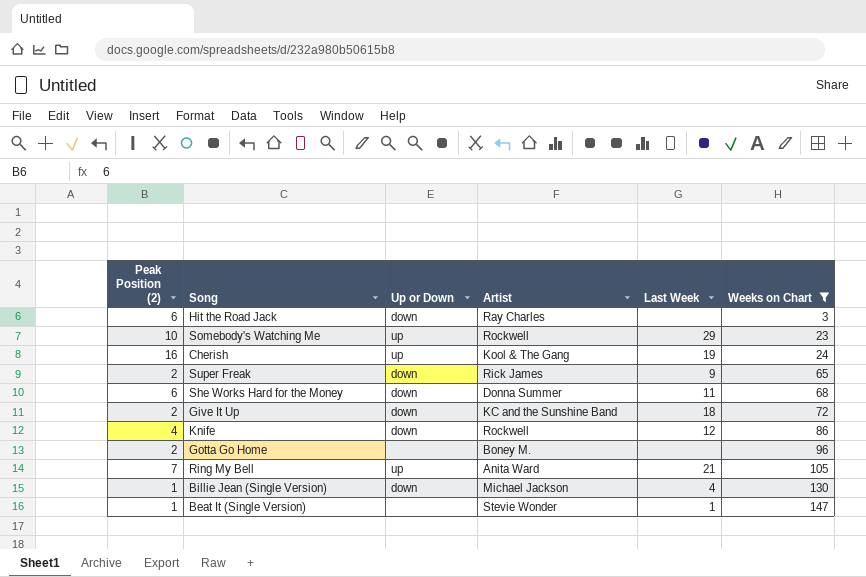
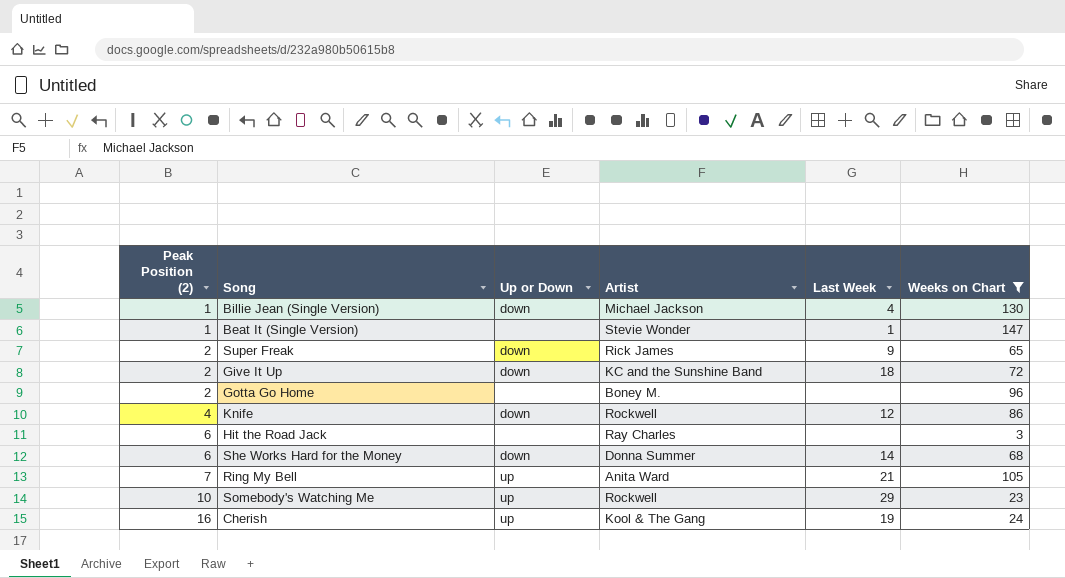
row order: Weeks on Chart ascending -> Peak Position (2) ascending
Hit the Road Jack | Up or Down: down -> none
She Works Hard for the Money | Last Week: 11 -> 14

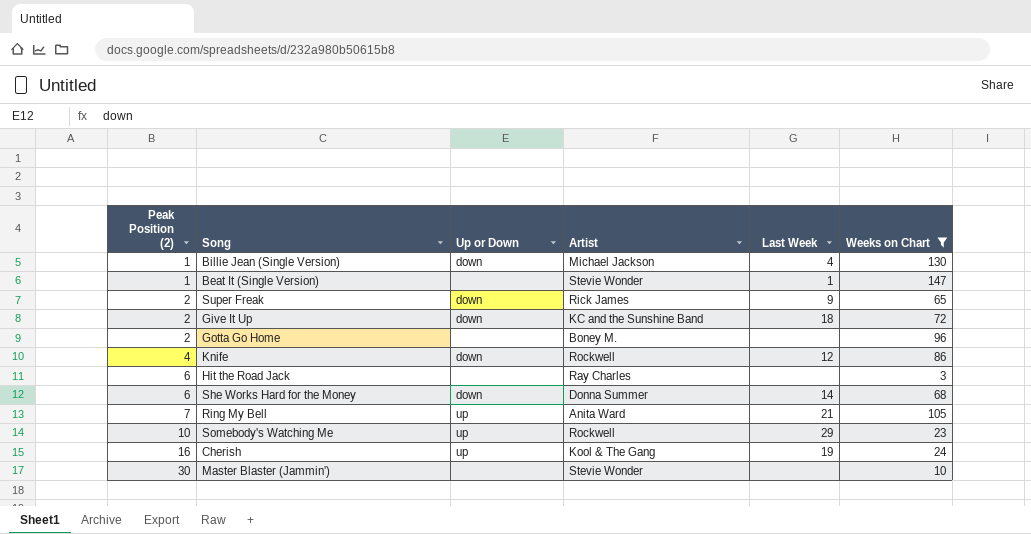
row Master Blaster (Jammin'): none -> 30 | none | Stevie Wonder | none | 10

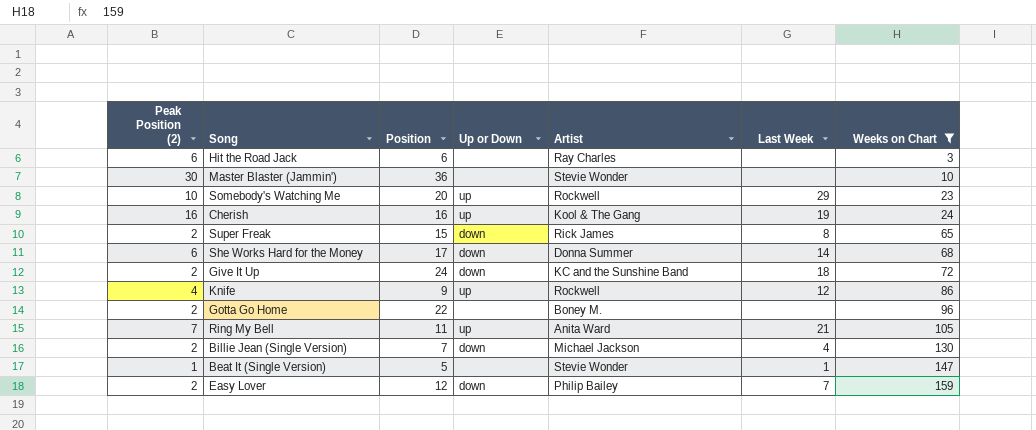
row order: Peak Position (2) ascending -> Weeks on Chart ascending
column Position | position: none -> 3
Super Freak | Last Week: 9 -> 8
Knife | Up or Down: down -> up
Billie Jean (Single Version) | Peak Position (2): 1 -> 2
row Easy Lover: none -> 2 | 12 | down | Philip Bailey | 7 | 159

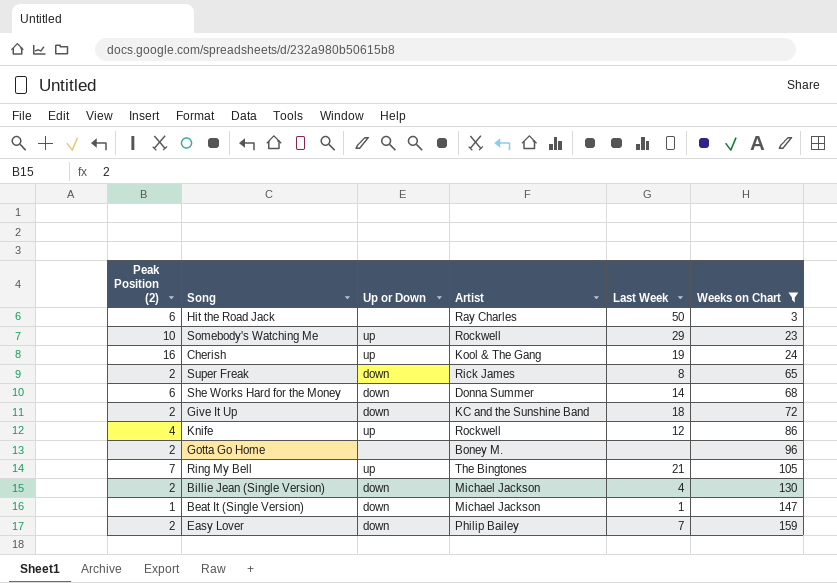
column Position | position: 3 -> none
row Master Blaster (Jammin'): 30 | 36 | none | Stevie Wonder | none | 10 -> none
Hit the Road Jack | Last Week: none -> 50
Ring My Bell | Artist: Anita Ward -> The Bingtones
Beat It (Single Version) | Up or Down: none -> down
Beat It (Single Version) | Artist: Stevie Wonder -> Michael Jackson

